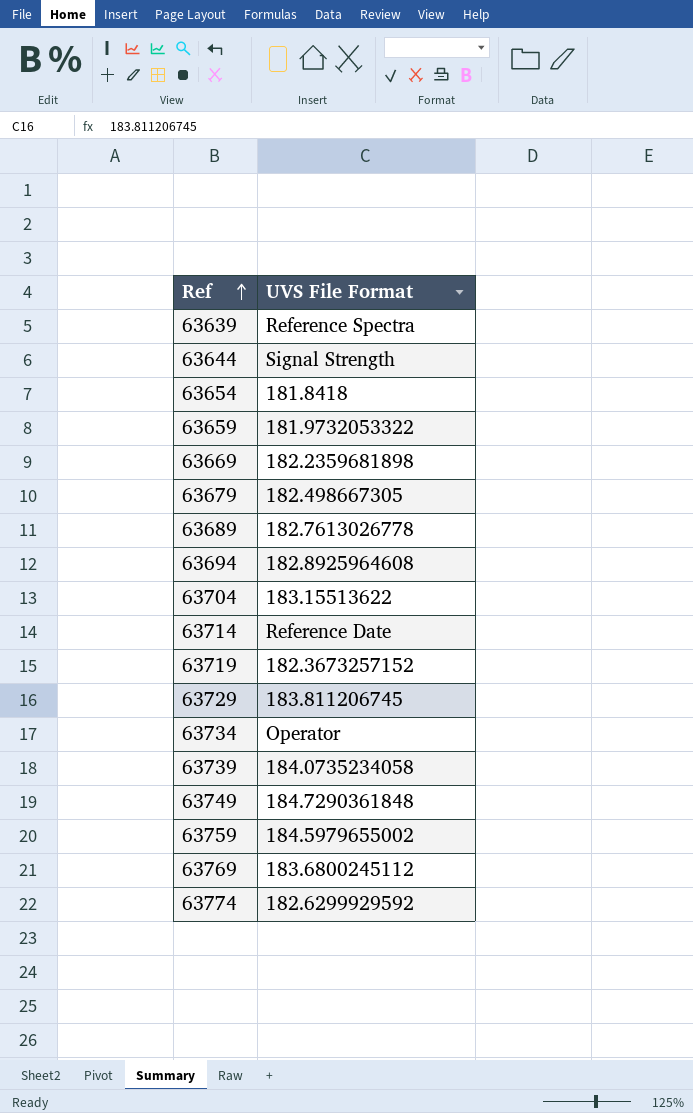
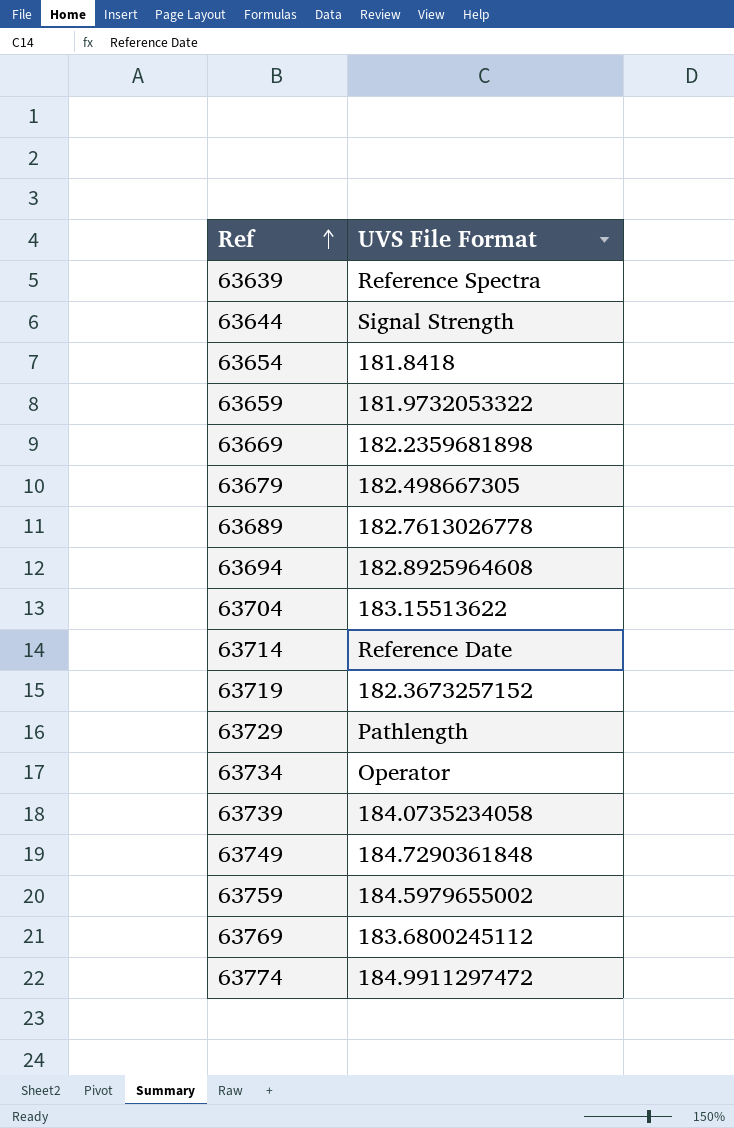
63729 | UVS File Format: 183.811206745 -> Pathlength
63774 | UVS File Format: 182.6299929592 -> 184.9911297472

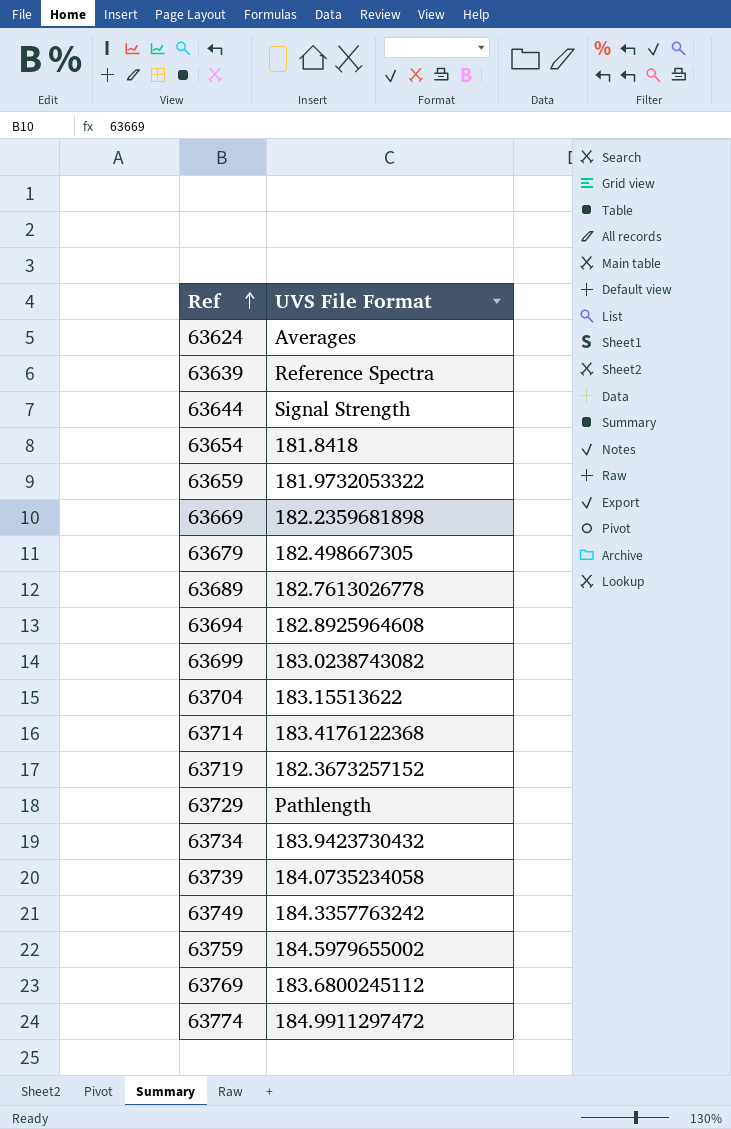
row 63624: none -> Averages
row 63699: none -> 183.0238743082
63714 | UVS File Format: Reference Date -> 183.4176122368
63734 | UVS File Format: Operator -> 183.9423730432
63749 | UVS File Format: 184.7290361848 -> 184.3357763242

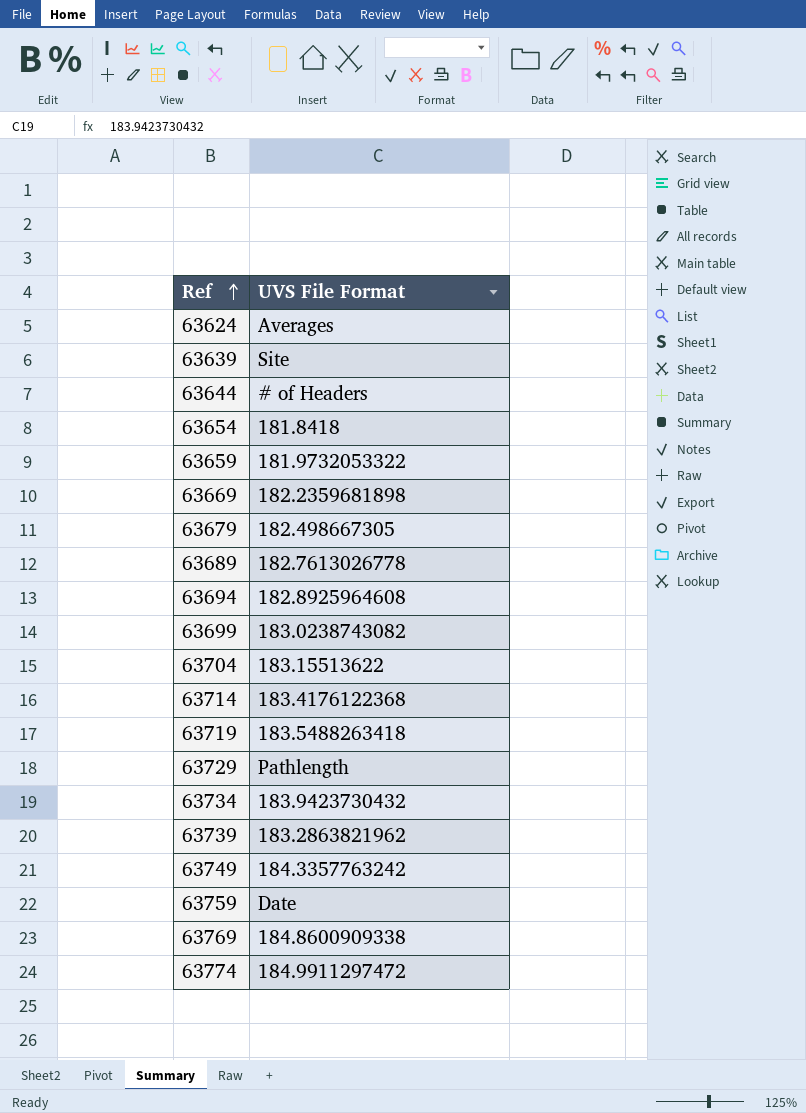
63639 | UVS File Format: Reference Spectra -> Site
63644 | UVS File Format: Signal Strength -> # of Headers
63719 | UVS File Format: 182.3673257152 -> 183.5488263418
63739 | UVS File Format: 184.0735234058 -> 183.2863821962
63759 | UVS File Format: 184.5979655002 -> Date
63769 | UVS File Format: 183.6800245112 -> 184.8600909338

